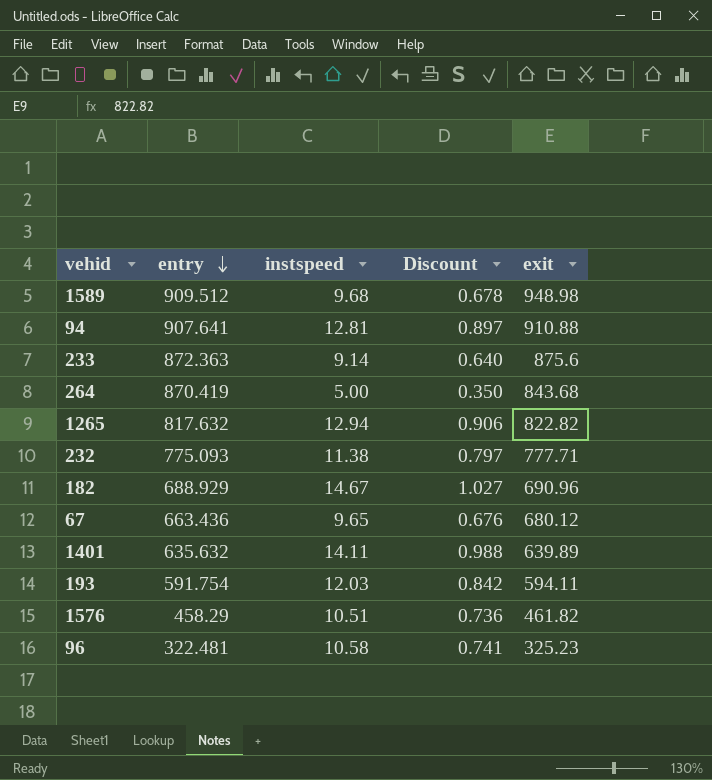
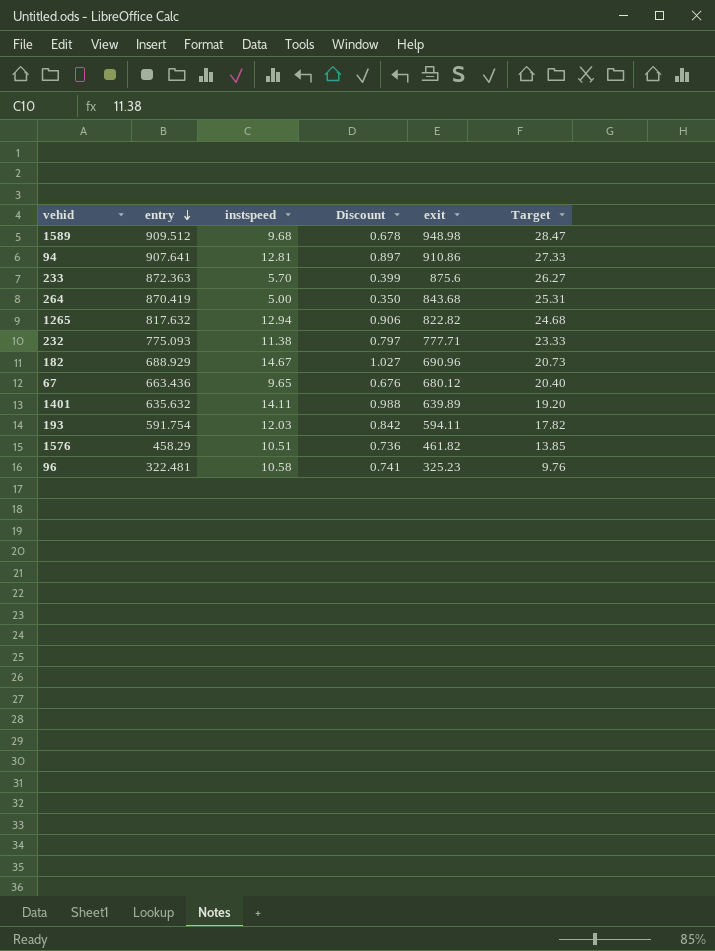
column Target | formula: none -> [exit] * 0.03
94 | exit: 910.88 -> 910.86
233 | instspeed: 9.14 -> 5.70
233 | Discount: 0.640 -> 0.399

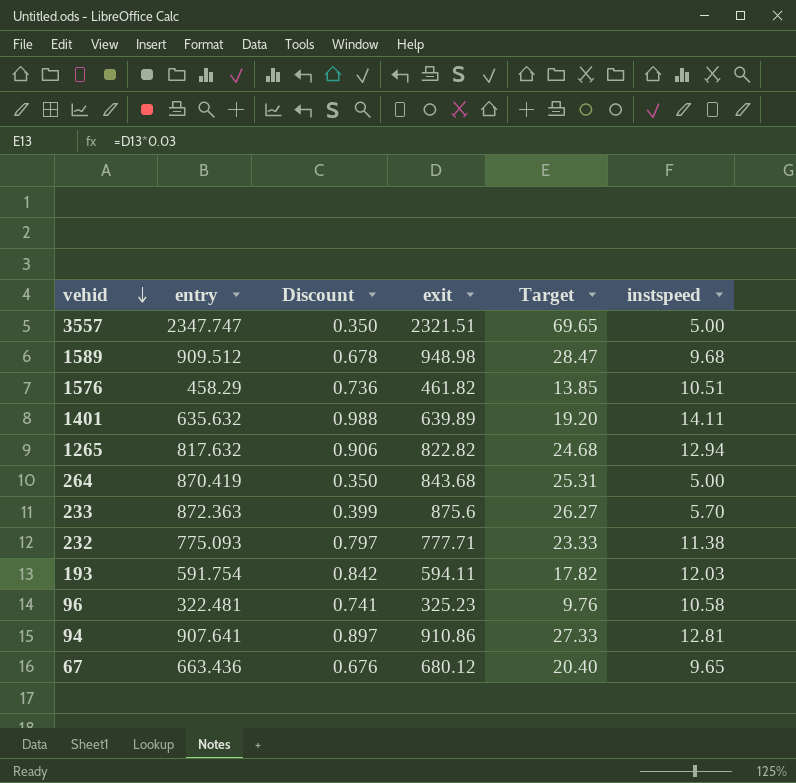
row order: entry descending -> vehid descending
column instspeed | position: 3 -> 6
row 182: 688.929 | 14.67 | 1.027 | 690.96 | 20.73 -> none
row 3557: none -> 2347.747 | 0.350 | 2321.51 | 69.65 | 5.00

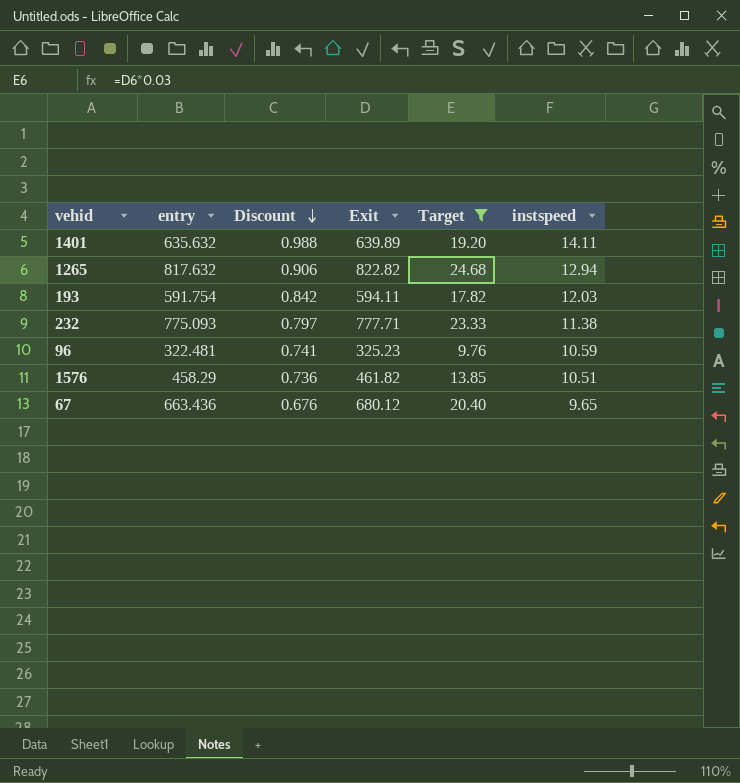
filter: none -> Target <= 24.68
row order: vehid descending -> Discount descending
column name: exit -> Exit
96 | instspeed: 10.58 -> 10.59

